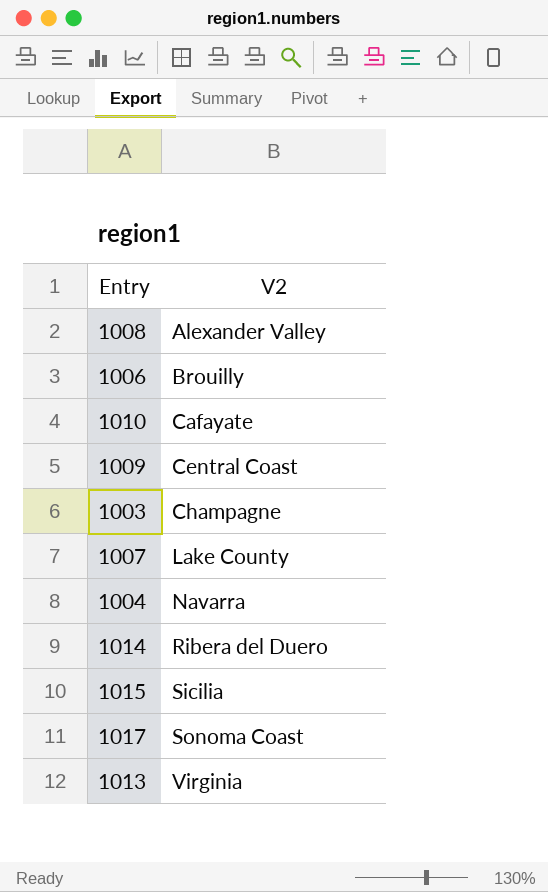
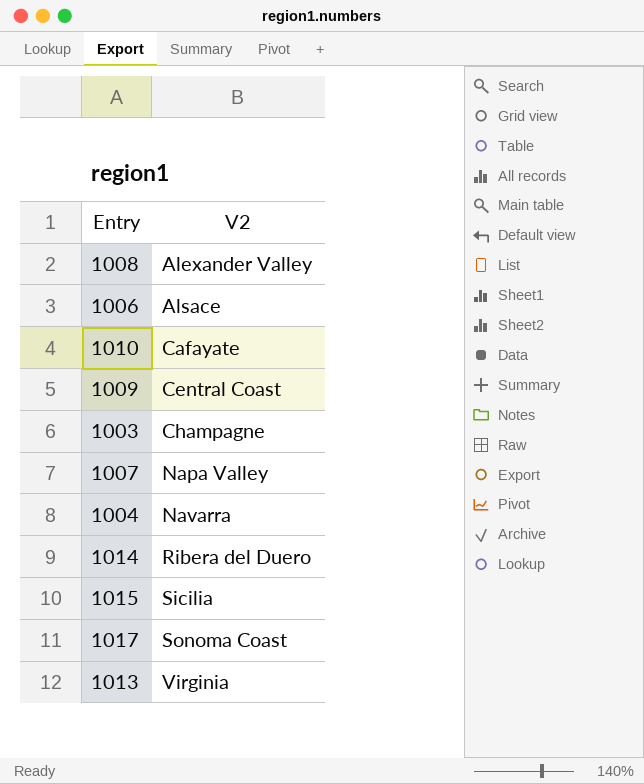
1006 | V2: Brouilly -> Alsace
1007 | V2: Lake County -> Napa Valley

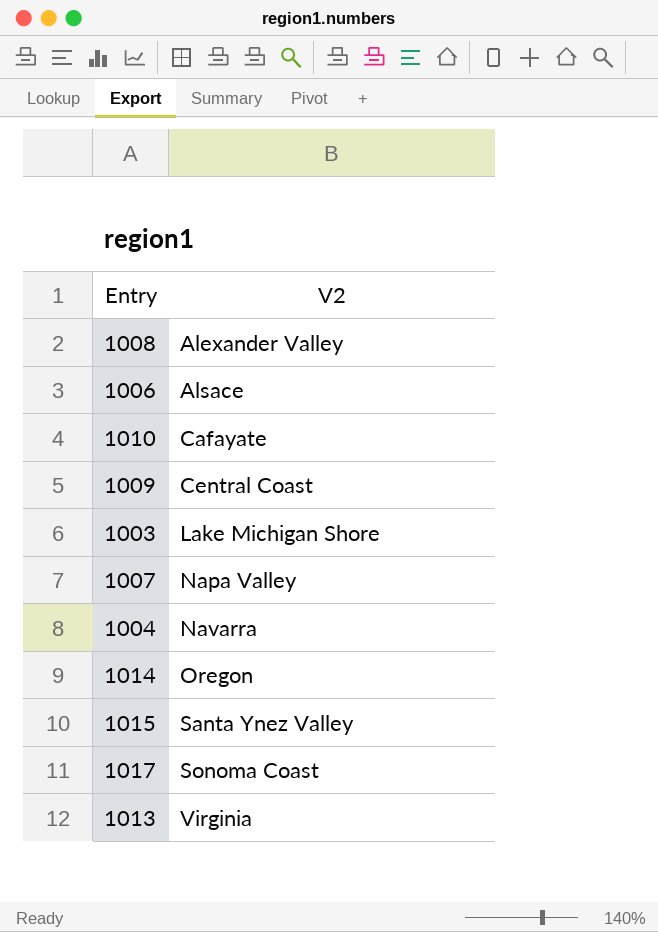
1003 | V2: Champagne -> Lake Michigan Shore
1014 | V2: Ribera del Duero -> Oregon
1015 | V2: Sicilia -> Santa Ynez Valley

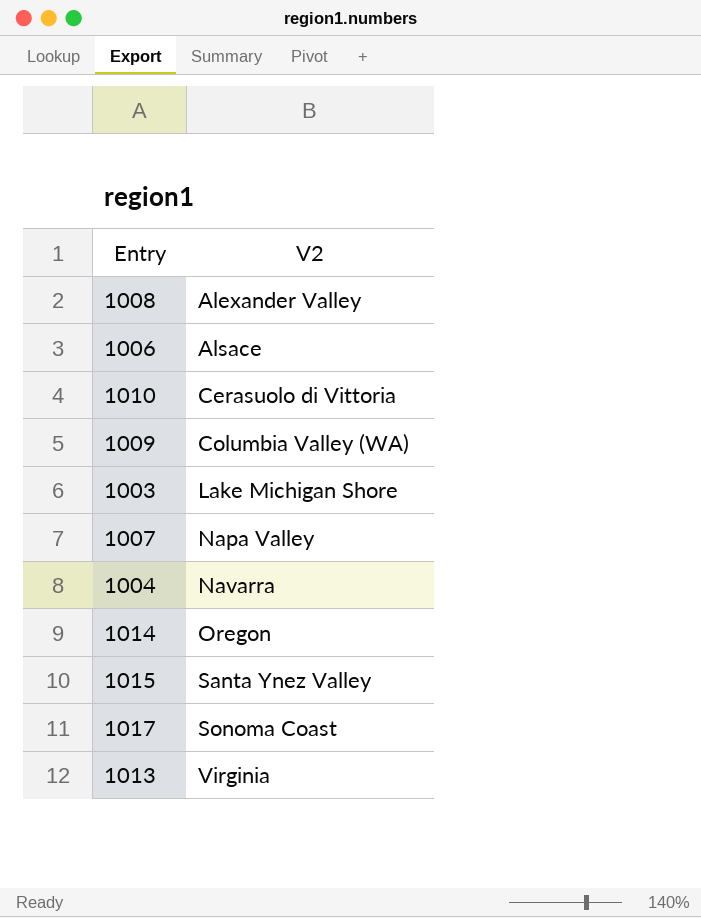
1010 | V2: Cafayate -> Cerasuolo di Vittoria
1009 | V2: Central Coast -> Columbia Valley (WA)

